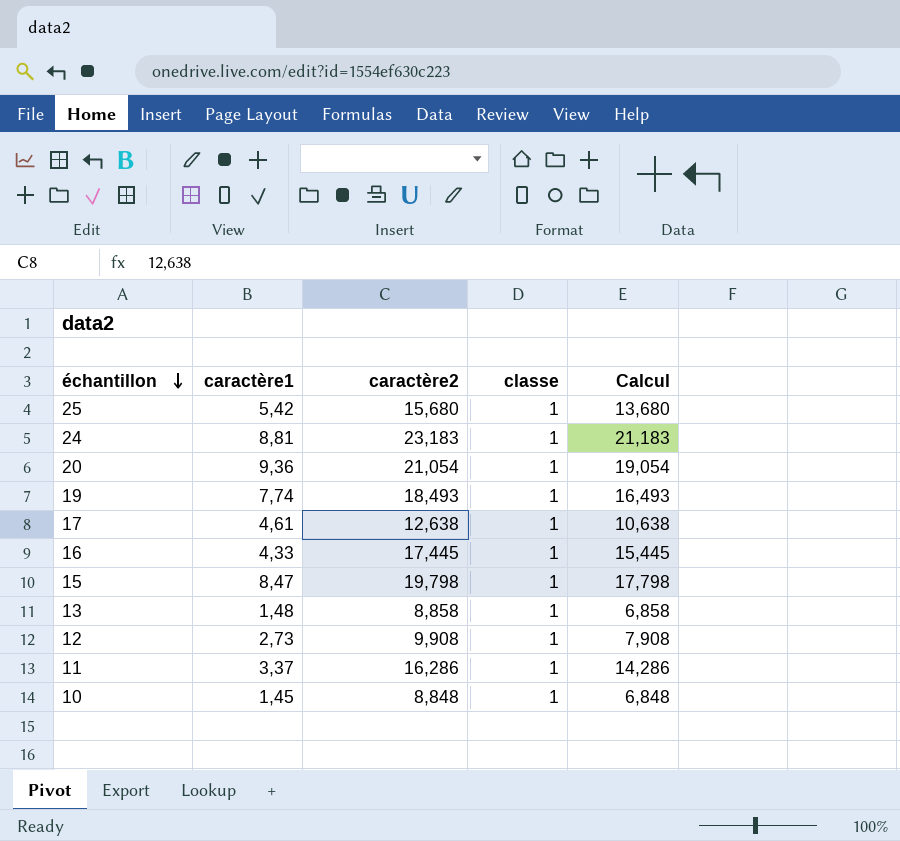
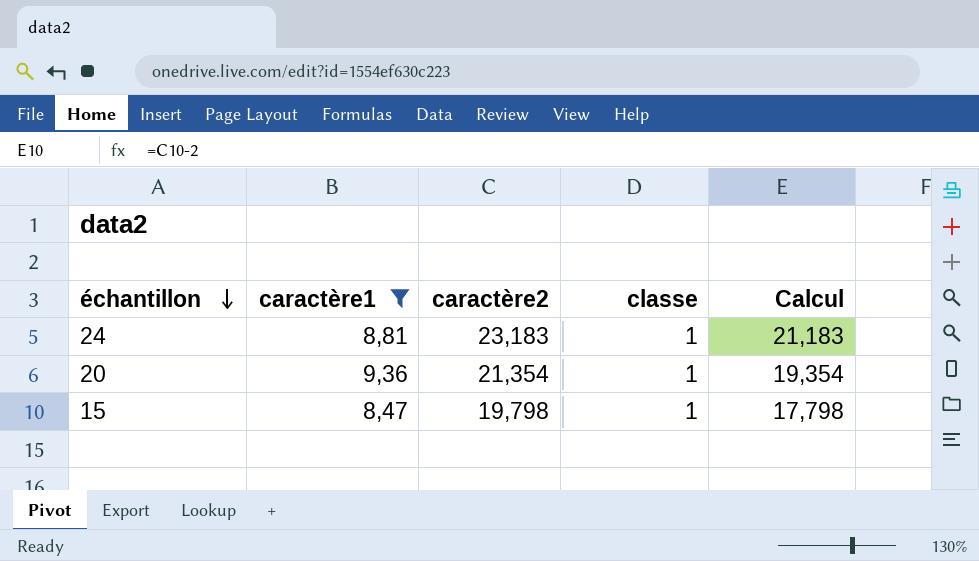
filter: none -> caractère1 >= 8,47
20 | caractère2: 21,054 -> 21,354
20 | Calcul: 19,054 -> 19,354

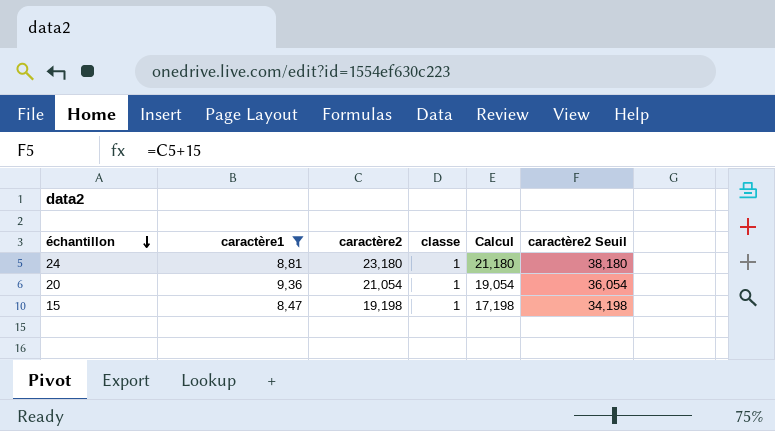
column caractère2 Seuil | formula: none -> [caractère2] + 15
24 | caractère2: 23,183 -> 23,180
24 | Calcul: 21,183 -> 21,180
20 | caractère2: 21,354 -> 21,054
20 | Calcul: 19,354 -> 19,054
15 | caractère2: 19,798 -> 19,198
15 | Calcul: 17,798 -> 17,198

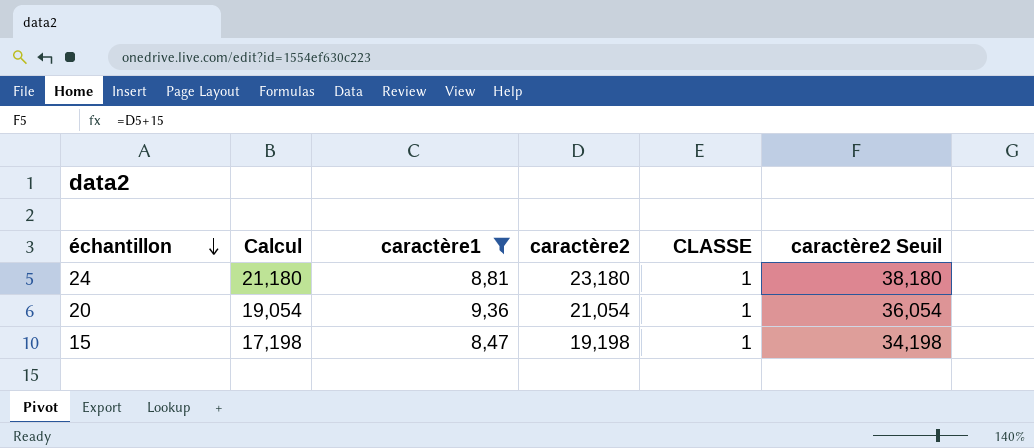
column Calcul | position: 5 -> 2
column name: classe -> CLASSE

